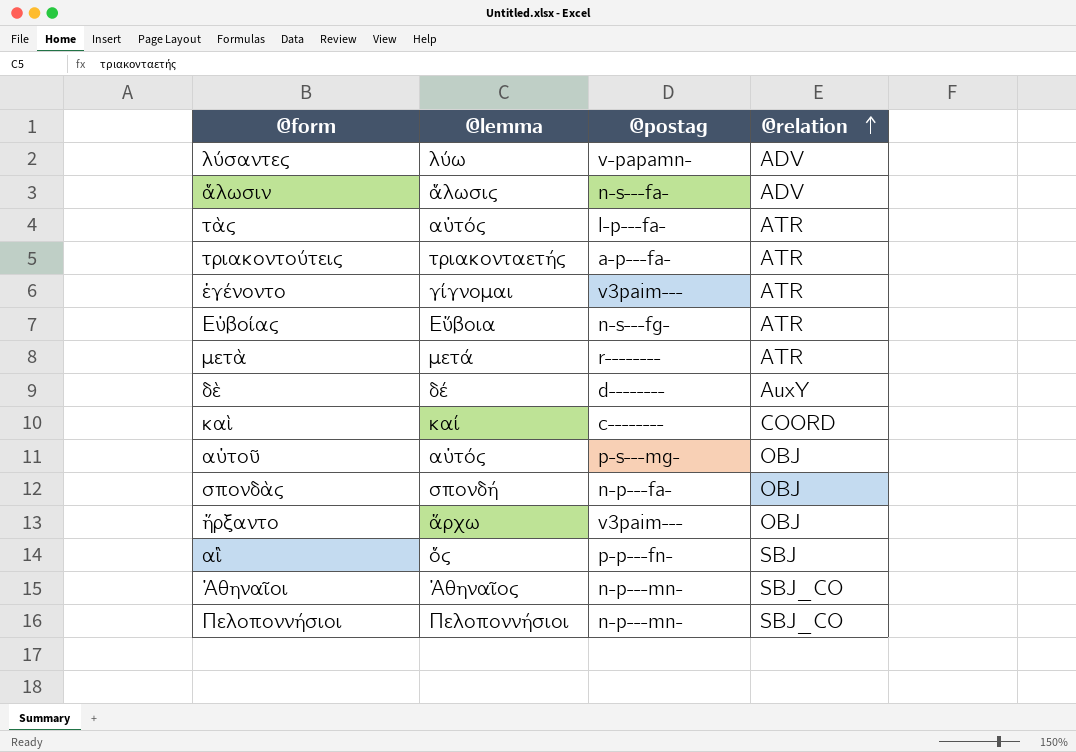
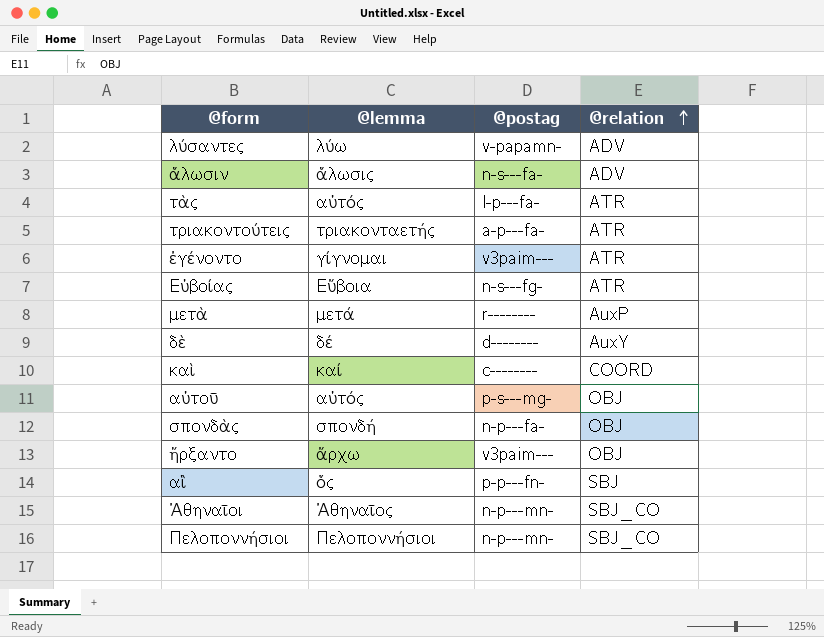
μετὰ | @relation: ATR -> AuxP

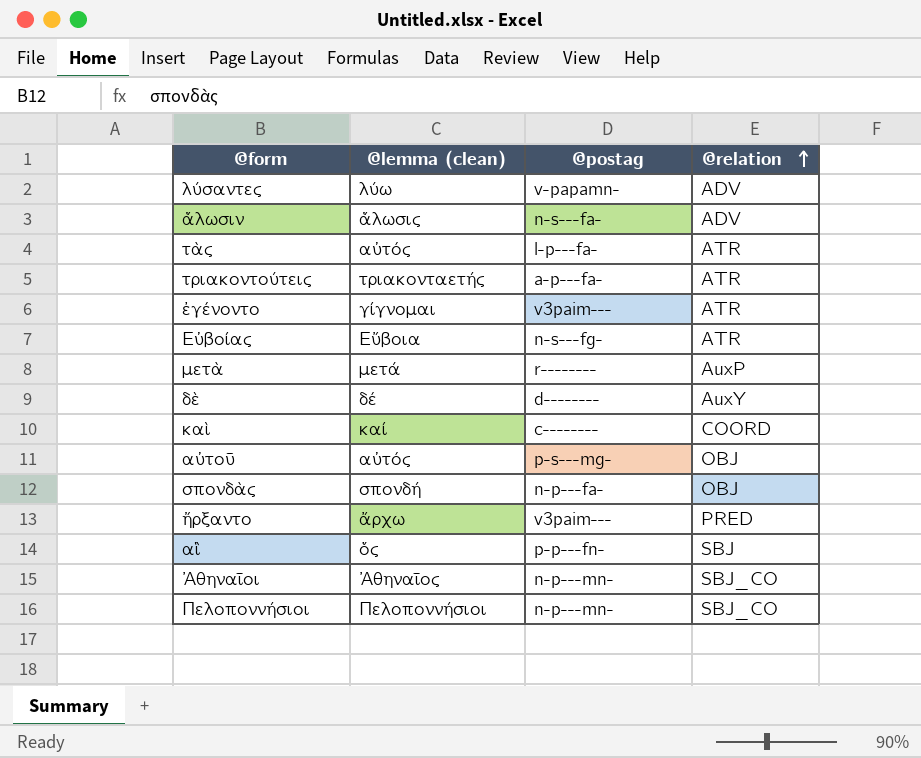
column name: @lemma -> @lemma (clean)
ἤρξαντο | @relation: OBJ -> PRED

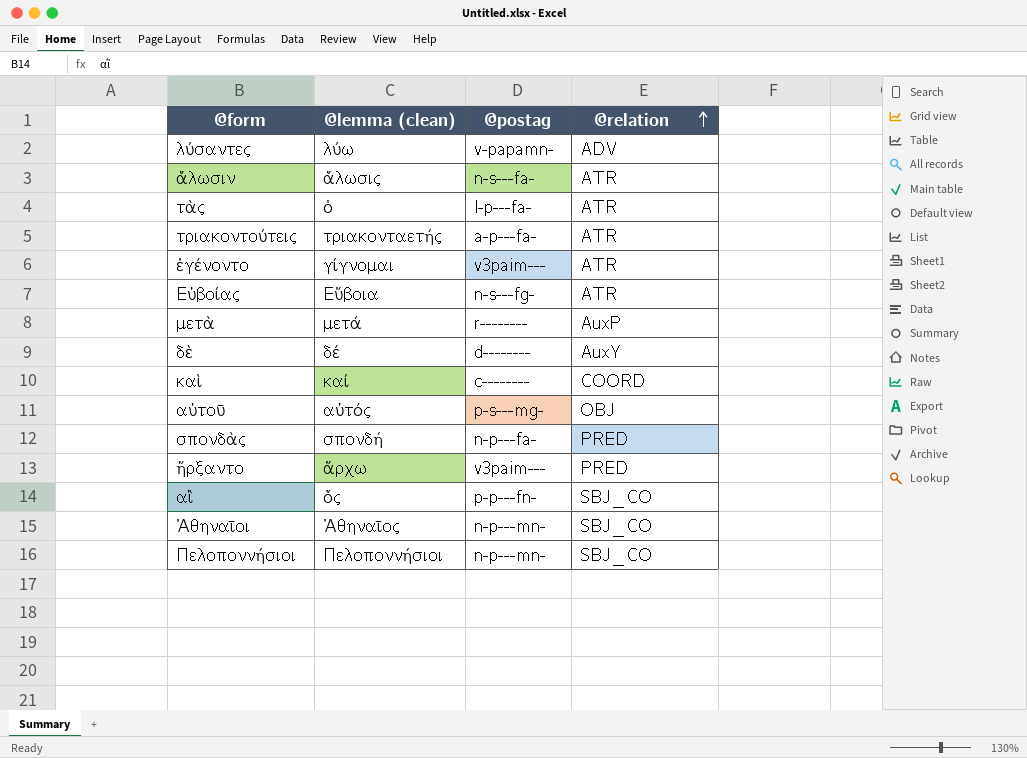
ἅλωσιν | @relation: ADV -> ATR
τὰς | @lemma (clean): αὐτός -> ὁ
σπονδὰς | @relation: OBJ -> PRED
αἳ | @relation: SBJ -> SBJ_CO

